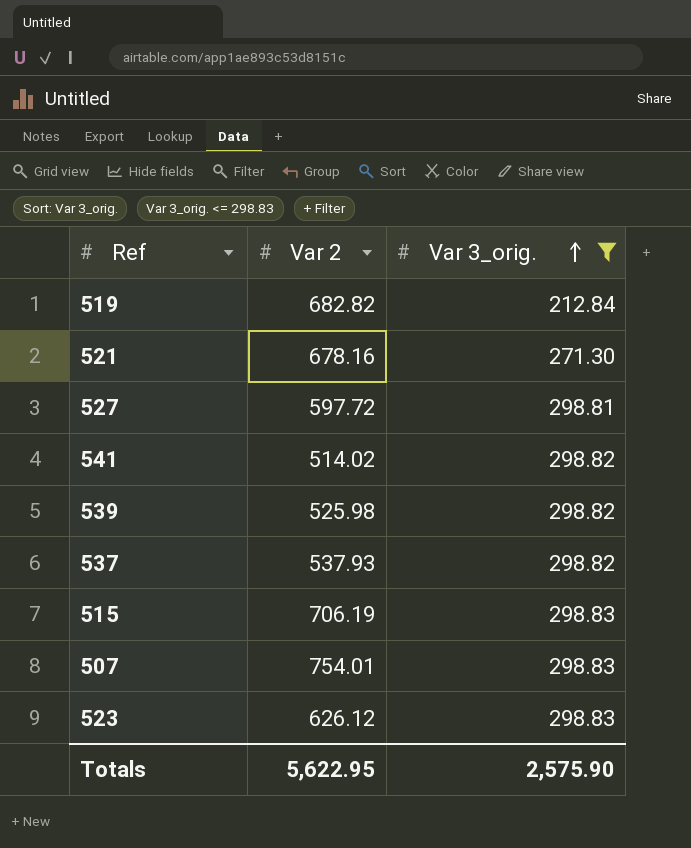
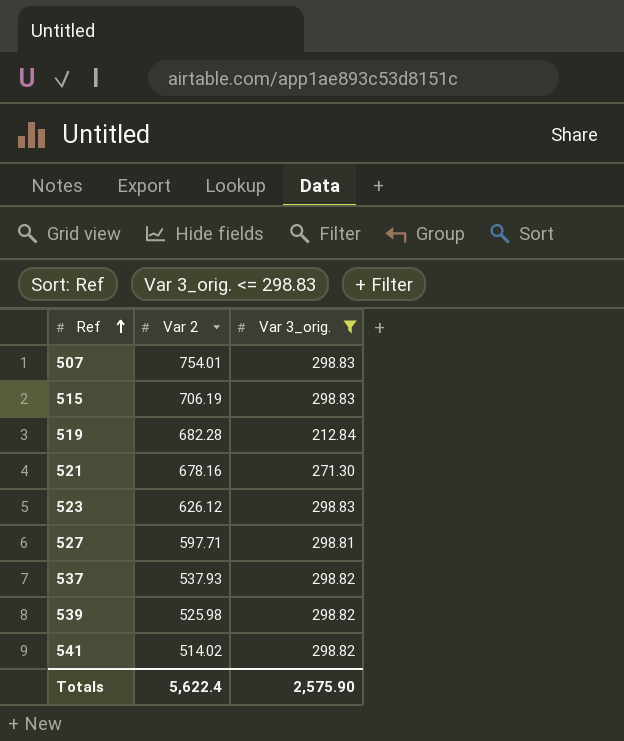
row order: Var 3_orig. ascending -> Ref ascending
519 | Var 2: 682.82 -> 682.28
527 | Var 2: 597.72 -> 597.71
Totals | Var 2: 5,622.95 -> 5,622.4

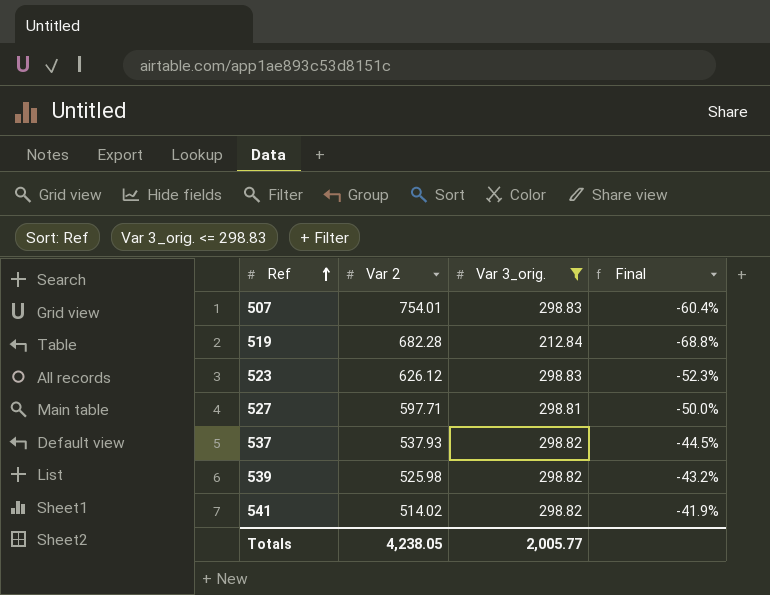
column Final | formula: none -> ([Var 3_orig.] - [Var 2]) / [Var 2]
row 515: 706.19 | 298.83 -> none
row 521: 678.16 | 271.30 -> none
Totals | Var 2: 5,622.4 -> 4,238.05
Totals | Var 3_orig.: 2,575.90 -> 2,005.77

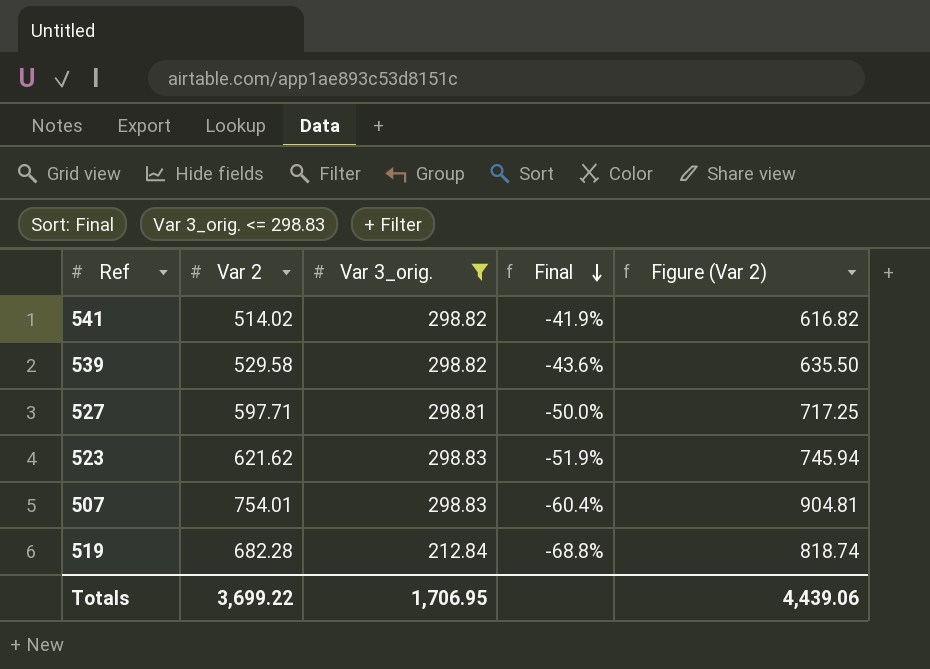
row order: Ref ascending -> Final descending
column Figure (Var 2) | formula: none -> [Var 2] * 1.2
row 537: 537.93 | 298.82 | -44.5% -> none
539 | Var 2: 525.98 -> 529.58
539 | Final: -43.2% -> -43.6%
523 | Var 2: 626.12 -> 621.62
523 | Final: -52.3% -> -51.9%
Totals | Var 2: 4,238.05 -> 3,699.22
Totals | Var 3_orig.: 2,005.77 -> 1,706.95

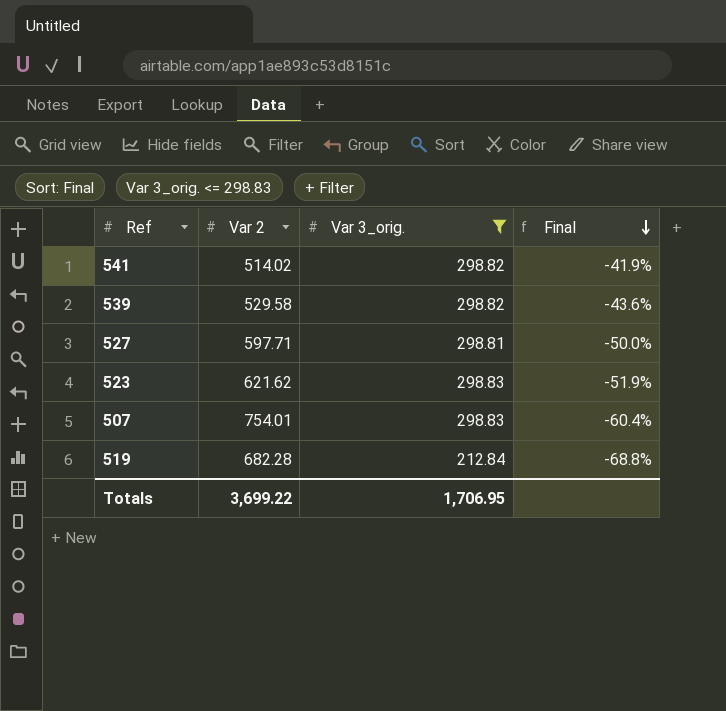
column Figure (Var 2) | formula: [Var 2] * 1.2 -> none

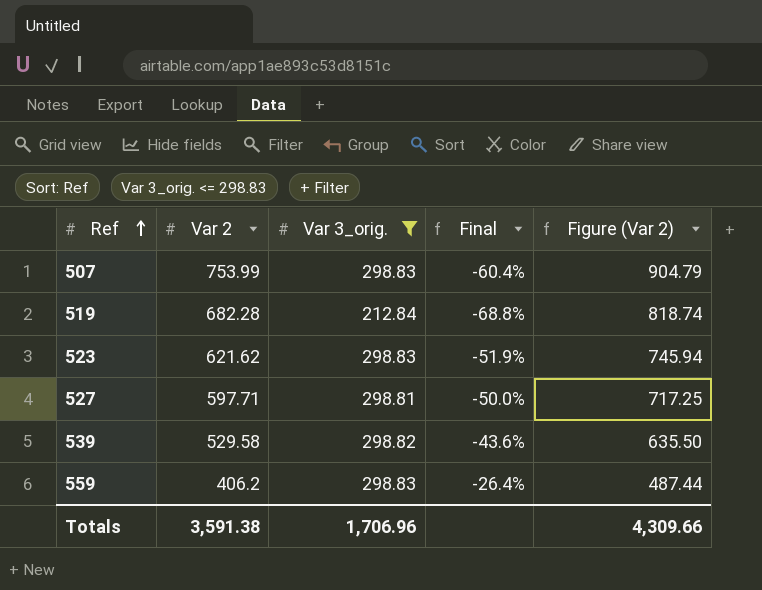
row order: Final descending -> Ref ascending
column Figure (Var 2) | formula: none -> [Var 2] * 1.2
row 541: 514.02 | 298.82 | -41.9% -> none
507 | Var 2: 754.01 -> 753.99
row 559: none -> 406.2 | 298.83 | -26.4% | 487.44
Totals | Var 2: 3,699.22 -> 3,591.38
Totals | Var 3_orig.: 1,706.95 -> 1,706.96

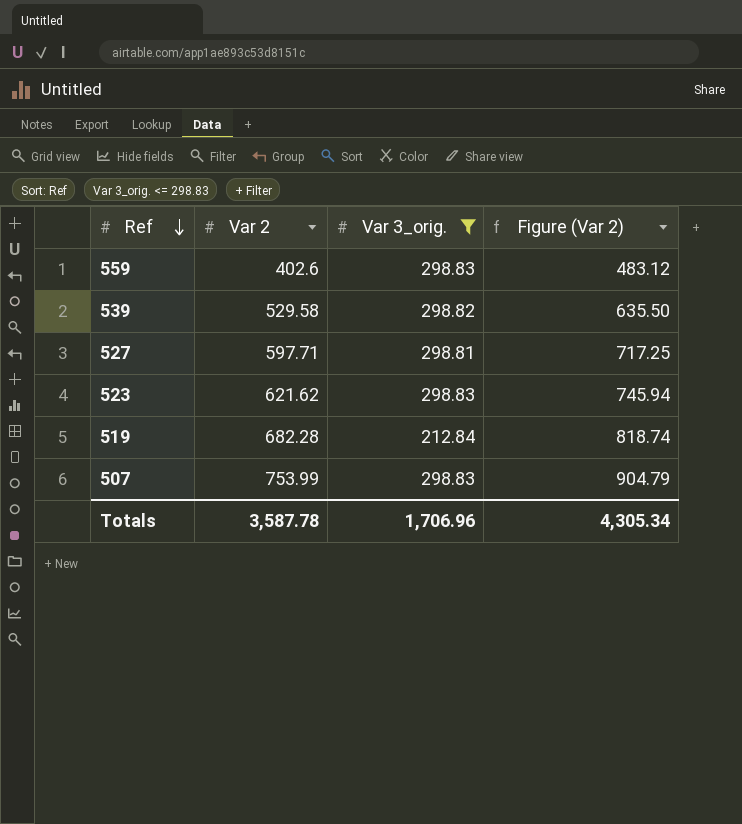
row order: Ref ascending -> Ref descending
column Final | formula: ([Var 3_orig.] - [Var 2]) / [Var 2] -> none
559 | Var 2: 406.2 -> 402.6
559 | Figure (Var 2): 487.44 -> 483.12
Totals | Var 2: 3,591.38 -> 3,587.78
Totals | Figure (Var 2): 4,309.66 -> 4,305.34

